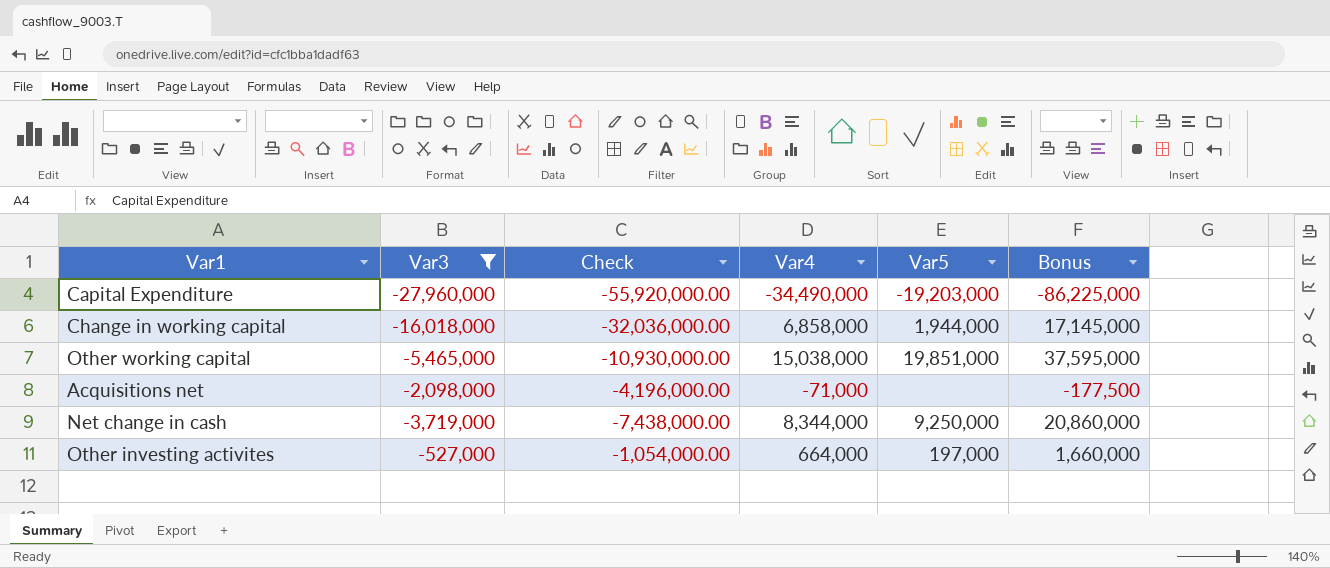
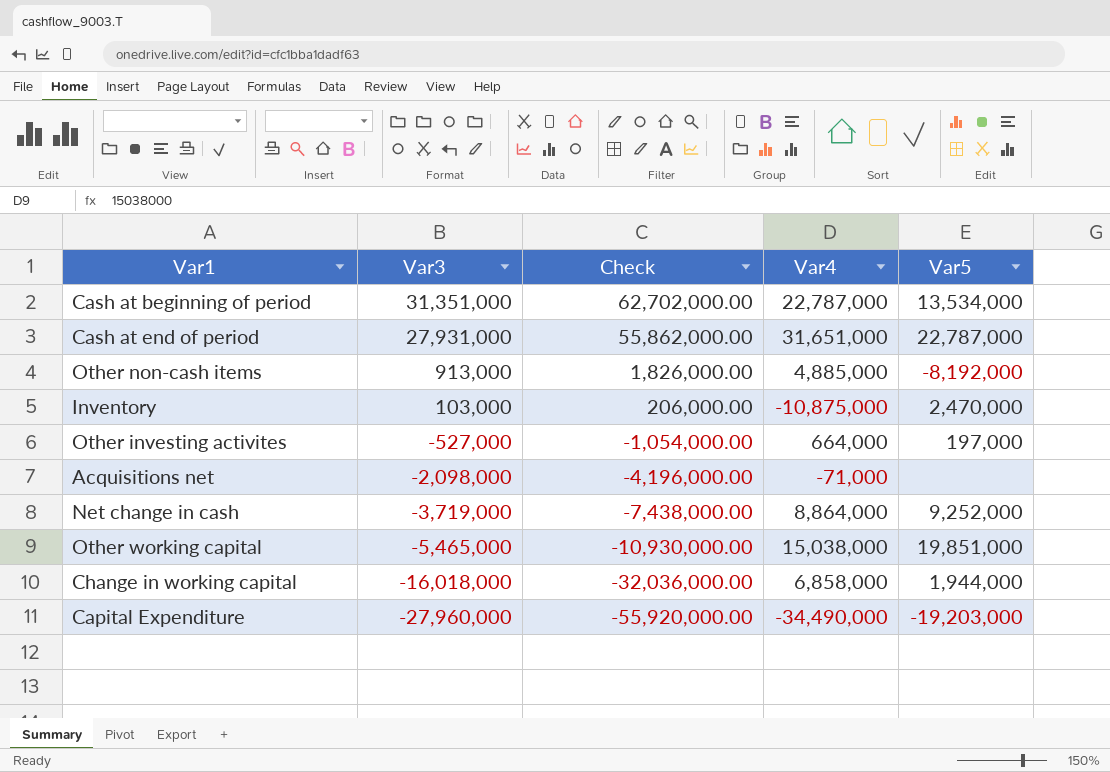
filter: Var3 <= -527,000 -> none
row order: none -> Var3 descending
column Bonus | formula: [Var4] * 2.5 -> none
Net change in cash | Var4: 8,344,000 -> 8,864,000
Net change in cash | Var5: 9,250,000 -> 9,252,000

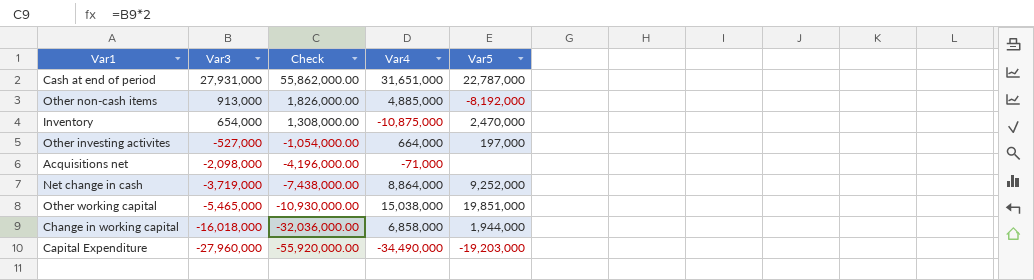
row Cash at beginning of period: 31,351,000 | 62,702,000.00 | 22,787,000 | 13,534,000 -> none
Inventory | Var3: 103,000 -> 654,000
Inventory | Check: 206,000.00 -> 1,308,000.00

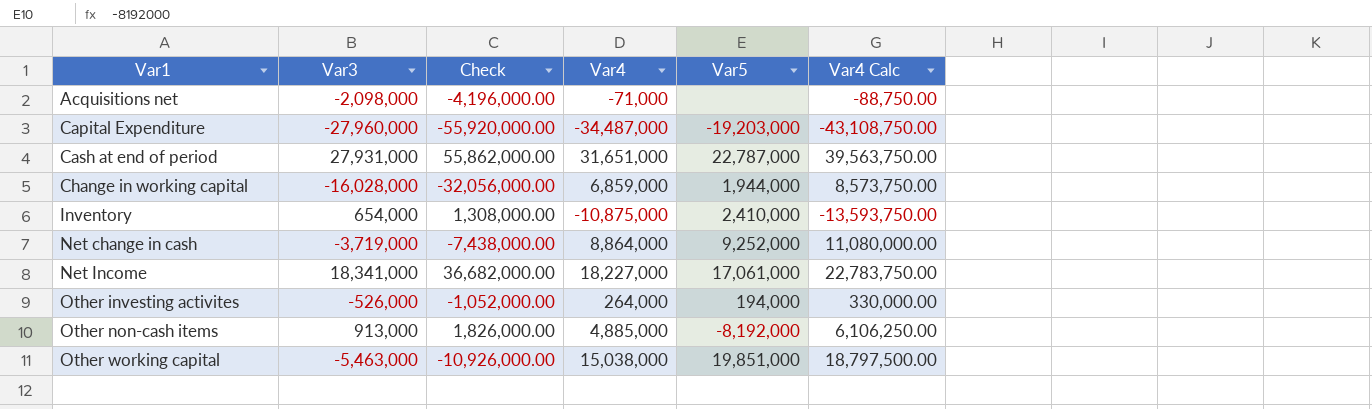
row order: Var3 descending -> Var1 ascending
column Var4 Calc | formula: none -> [Var4] * 1.25
Capital Expenditure | Var4: -34,490,000 -> -34,487,000
Change in working capital | Var3: -16,018,000 -> -16,028,000
Change in working capital | Check: -32,036,000.00 -> -32,056,000.00
Change in working capital | Var4: 6,858,000 -> 6,859,000
Inventory | Var5: 2,470,000 -> 2,410,000
row Net Income: none -> 18,341,000 | 36,682,000.00 | 18,227,000 | 17,061,000 | 22,783,750.00
Other investing activites | Var3: -527,000 -> -526,000
Other investing activites | Check: -1,054,000.00 -> -1,052,000.00
Other investing activites | Var4: 664,000 -> 264,000
Other investing activites | Var5: 197,000 -> 194,000
Other working capital | Var3: -5,465,000 -> -5,463,000
Other working capital | Check: -10,930,000.00 -> -10,926,000.00

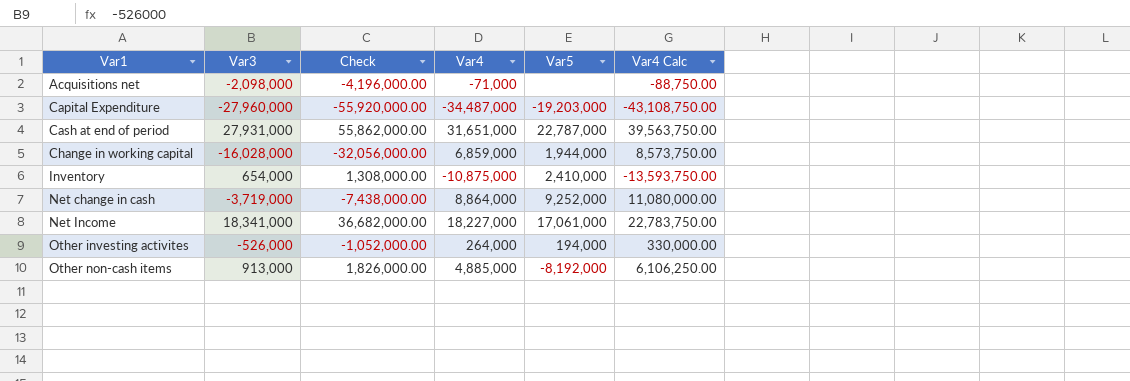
row Other working capital: -5,463,000 | -10,926,000.00 | 15,038,000 | 19,851,000 | 18,797,500.00 -> none

